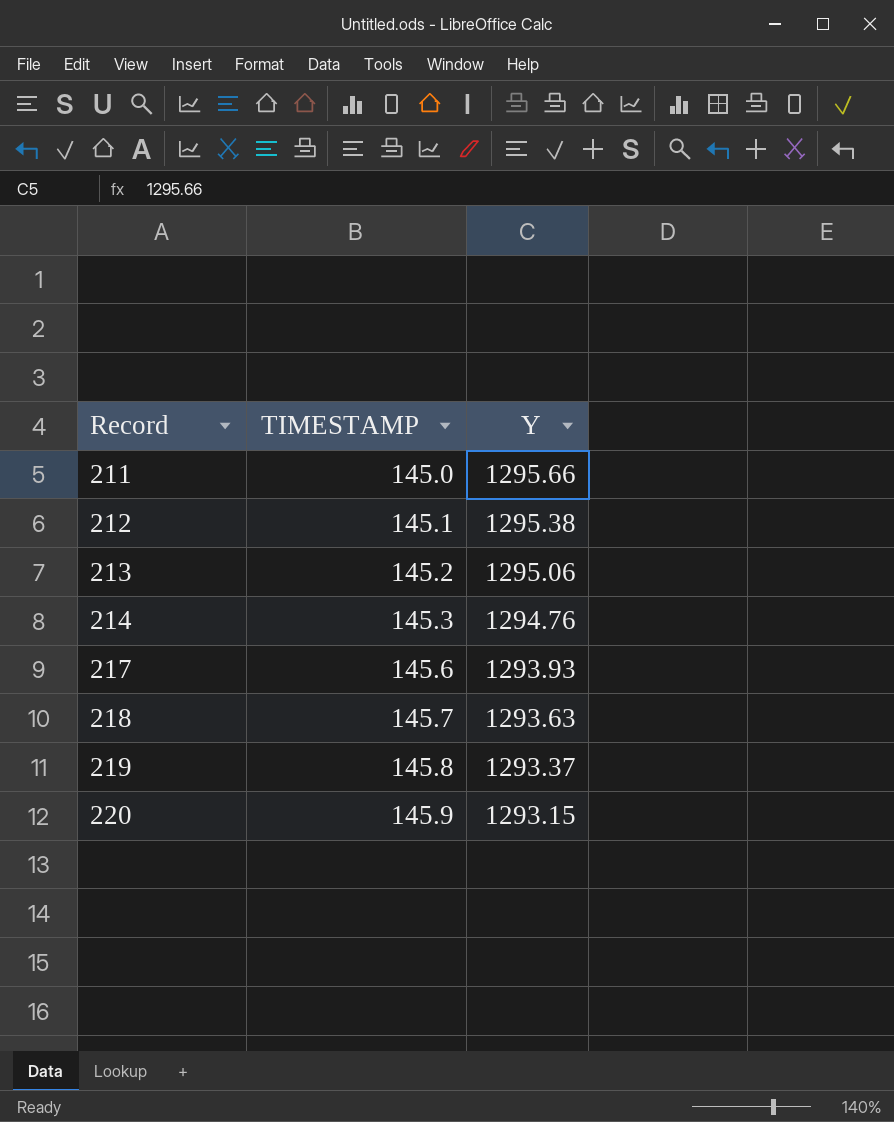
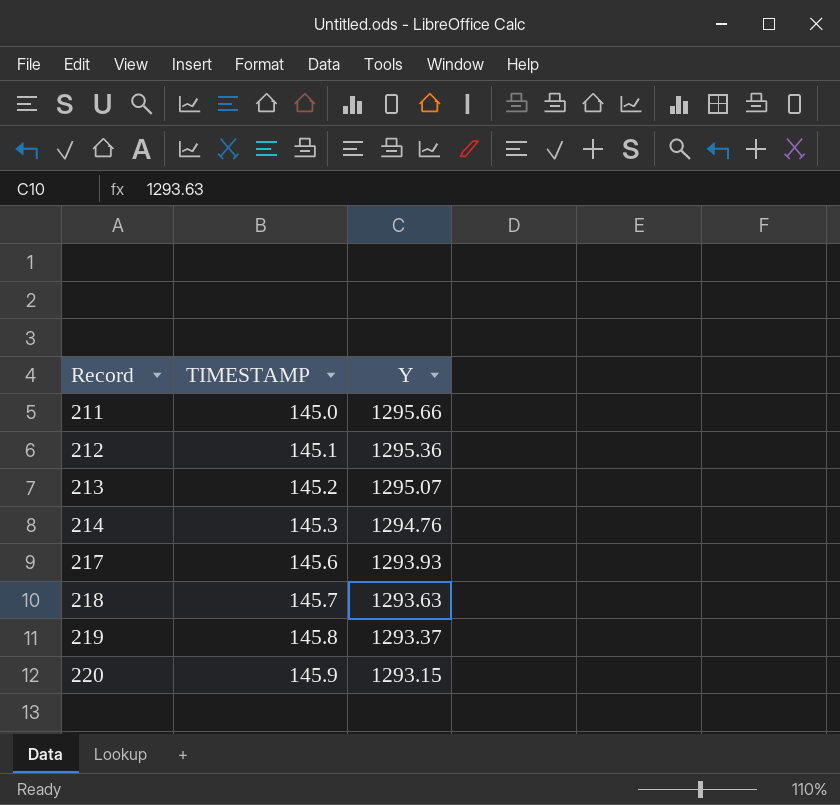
212 | Y: 1295.38 -> 1295.36
213 | Y: 1295.06 -> 1295.07

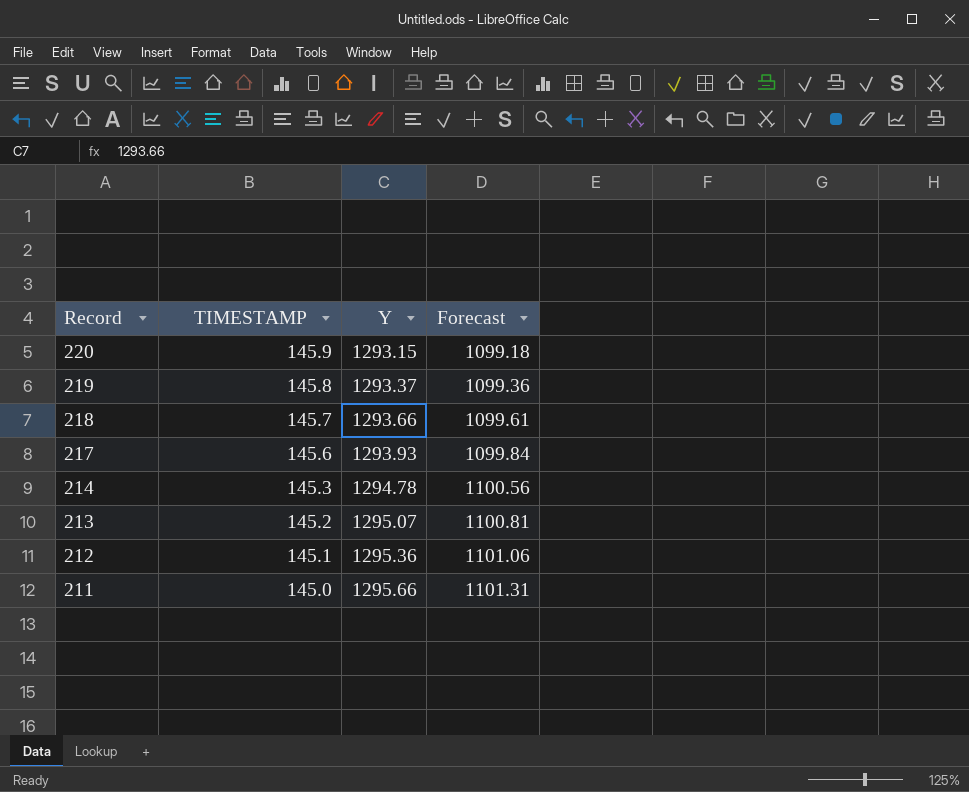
row order: Record ascending -> Record descending
column Forecast | formula: none -> [Y] * 0.85
218 | Y: 1293.63 -> 1293.66
214 | Y: 1294.76 -> 1294.78

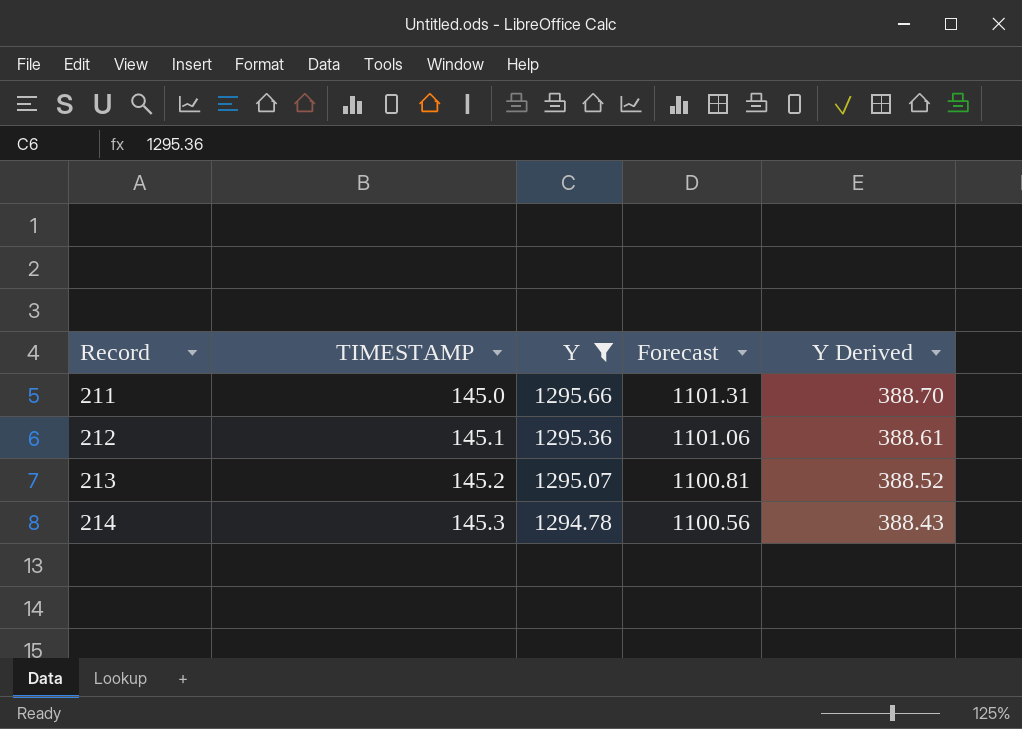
filter: none -> Y >= 1294.78
row order: Record descending -> Record ascending
column Y Derived | formula: none -> [Y] * 0.3

